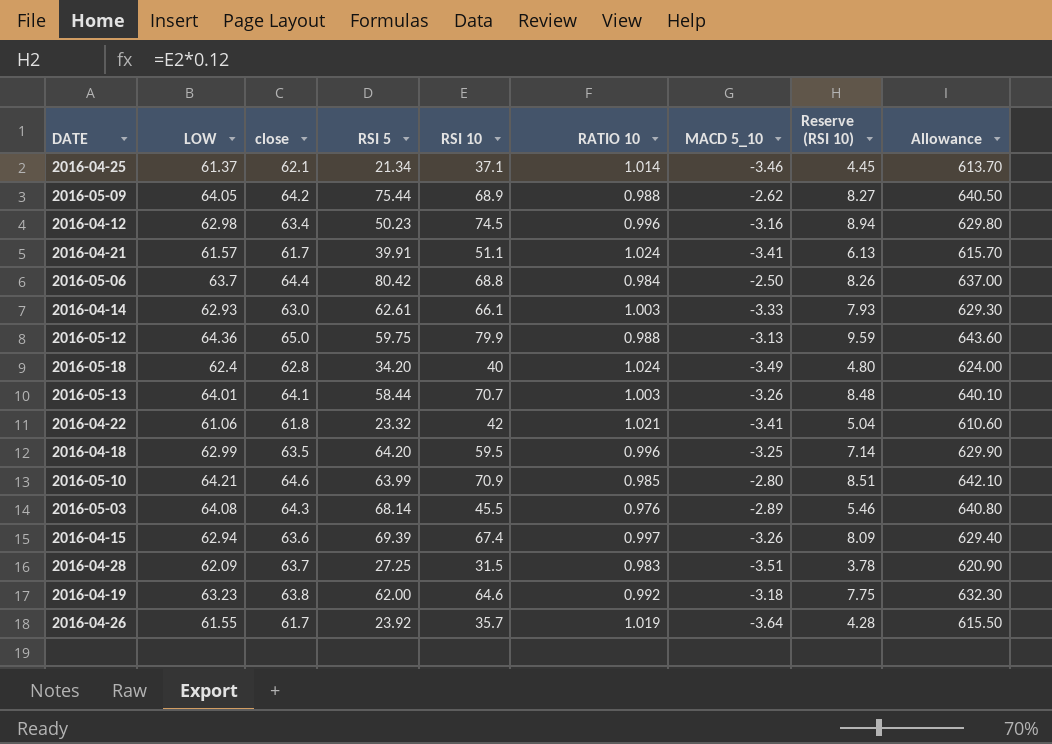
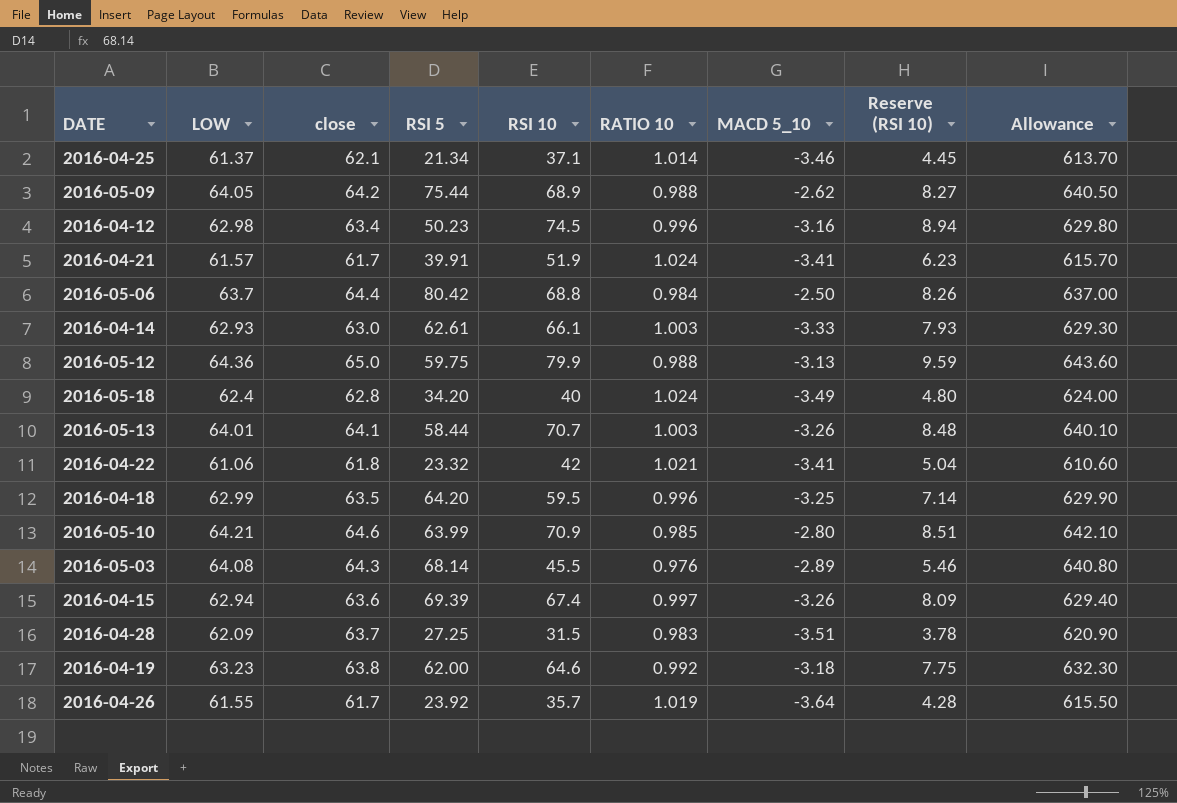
2016-04-21 | RSI 10: 51.1 -> 51.9
2016-04-21 | Reserve (RSI 10): 6.13 -> 6.23

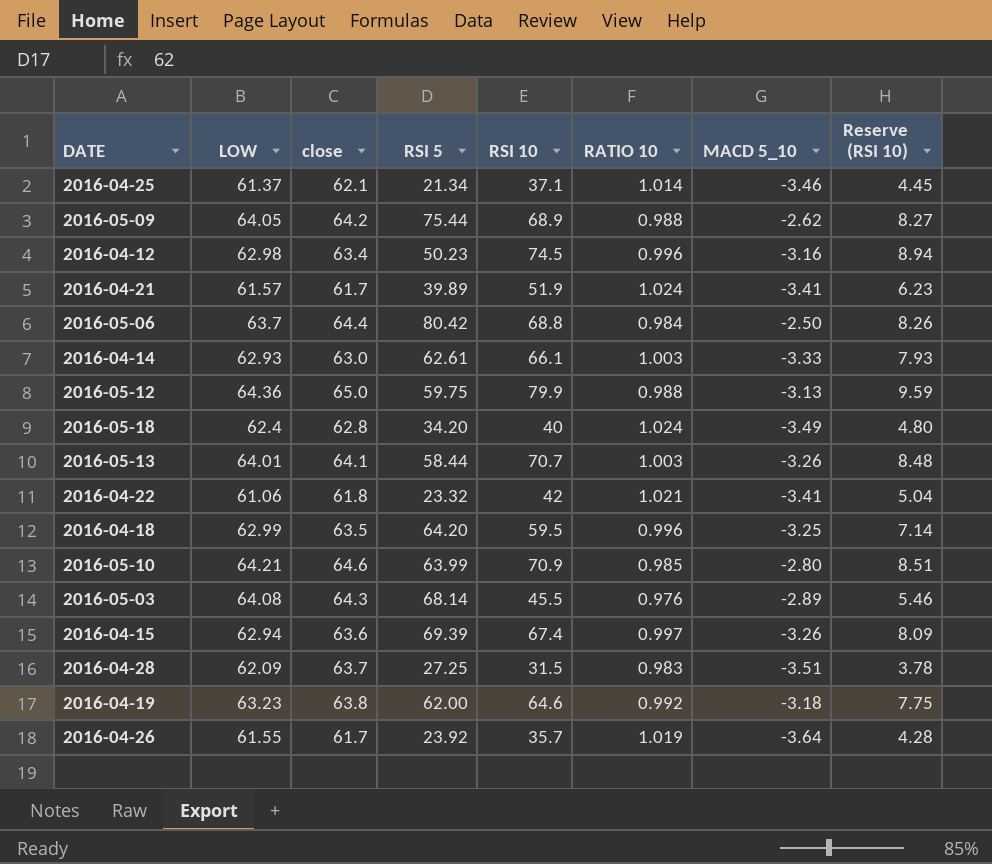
column Allowance | formula: [LOW] * 10 -> none
2016-04-21 | RSI 5: 39.91 -> 39.89

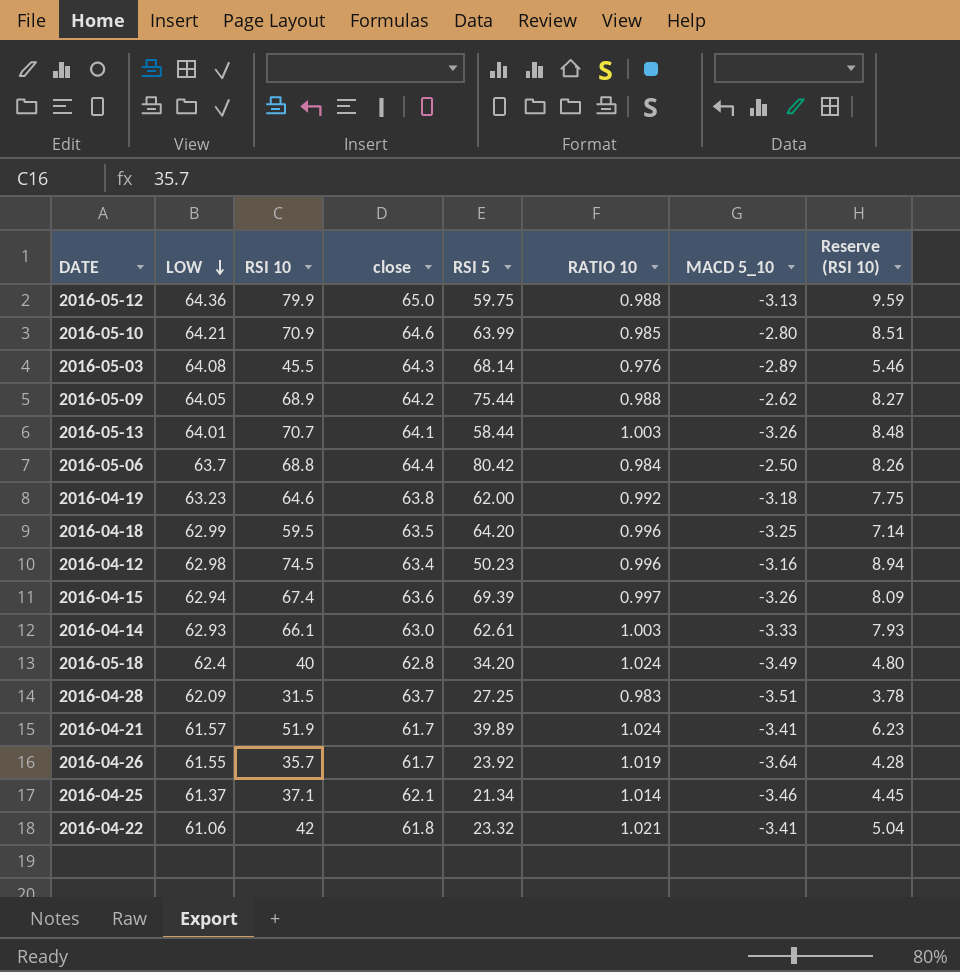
row order: none -> LOW descending
column RSI 10 | position: 5 -> 3

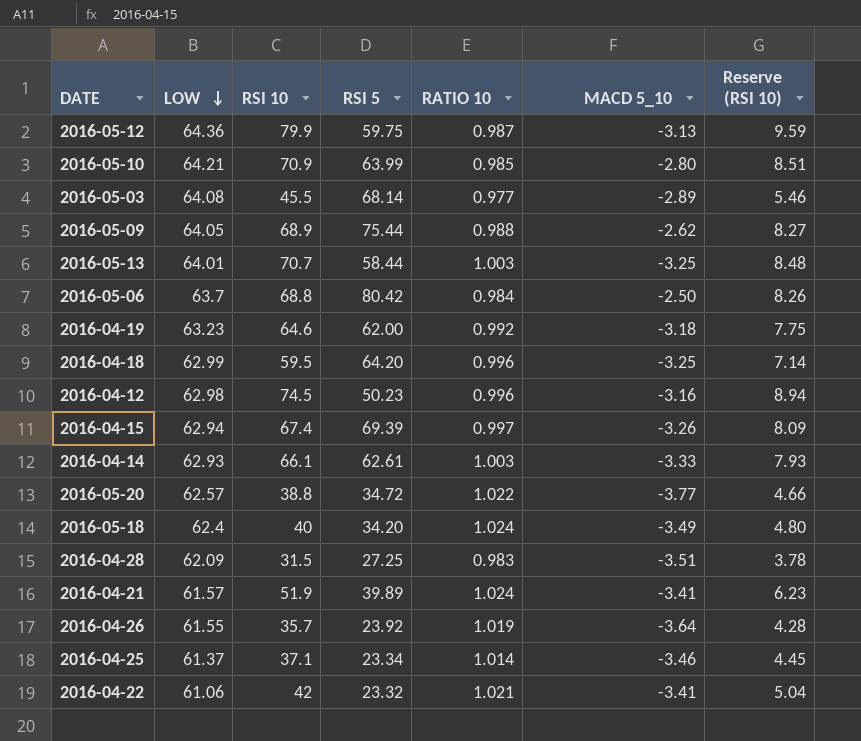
column close | position: 4 -> none
2016-05-12 | RATIO 10: 0.988 -> 0.987
2016-05-03 | RATIO 10: 0.976 -> 0.977
2016-05-13 | MACD 5_10: -3.26 -> -3.25
row 2016-05-20: none -> 62.57 | 38.8 | 34.72 | 1.022 | -3.77 | 4.66
2016-04-25 | RSI 5: 21.34 -> 23.34

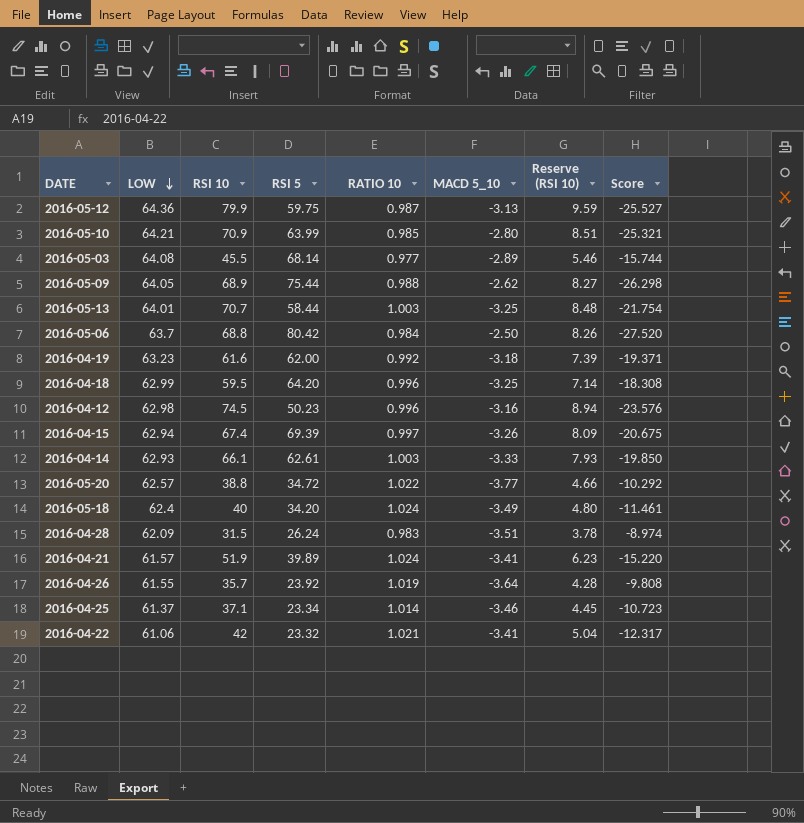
column Score | formula: none -> [RSI 10] / [MACD 5_10]
2016-04-19 | RSI 10: 64.6 -> 61.6
2016-04-19 | Reserve (RSI 10): 7.75 -> 7.39
2016-04-28 | RSI 5: 27.25 -> 26.24

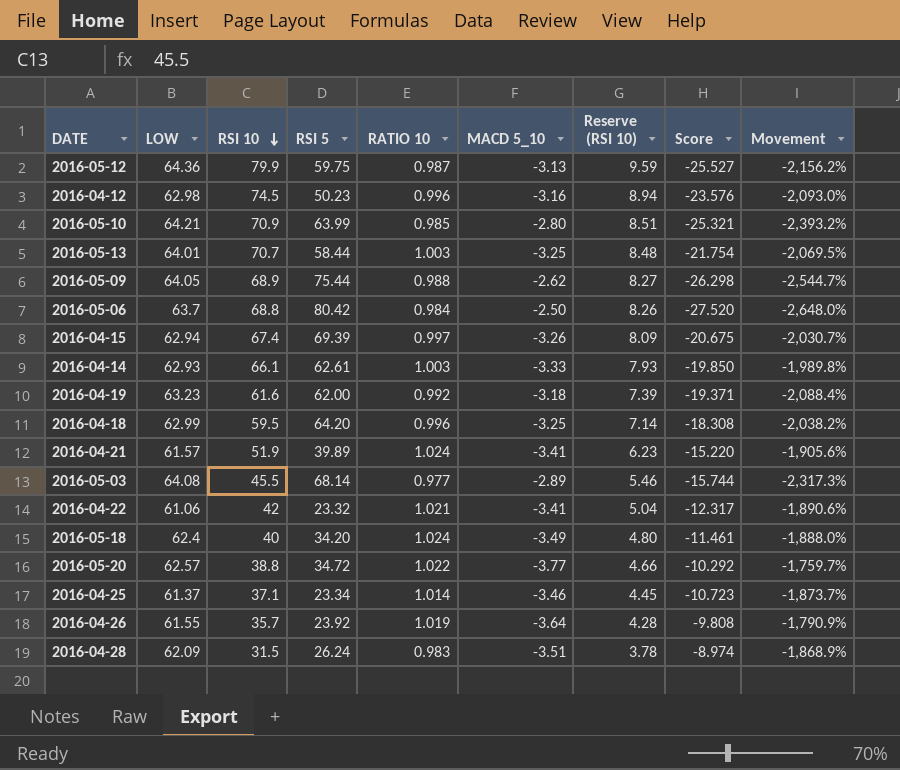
row order: LOW descending -> RSI 10 descending
column Movement | formula: none -> ([LOW] - [MACD 5_10]) / [MACD 5_10]

